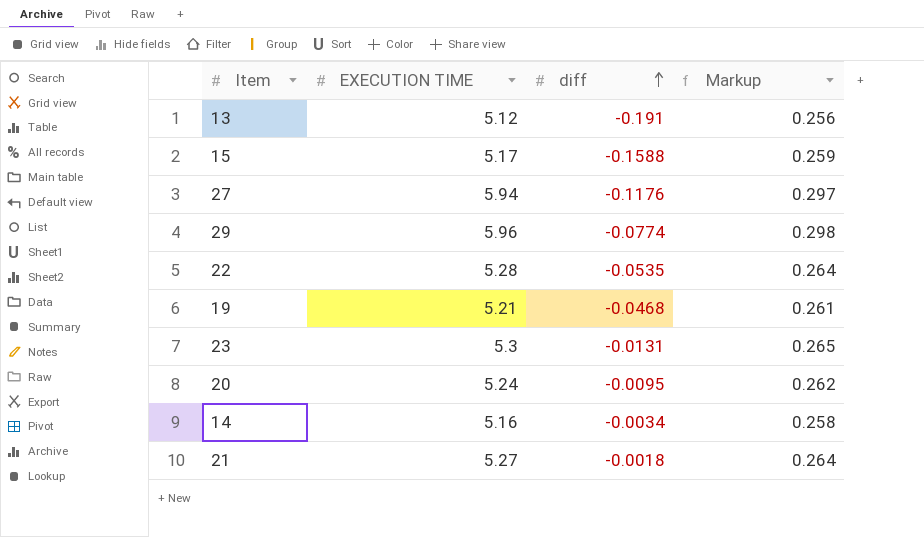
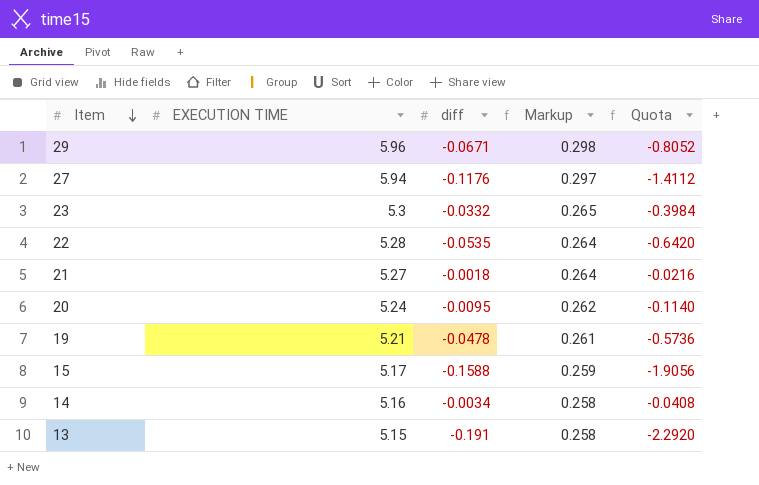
row order: diff ascending -> Item descending
column Quota | formula: none -> [diff] * 12
29 | diff: -0.0774 -> -0.0671
23 | diff: -0.0131 -> -0.0332
19 | diff: -0.0468 -> -0.0478
13 | EXECUTION TIME: 5.12 -> 5.15
13 | Markup: 0.256 -> 0.258

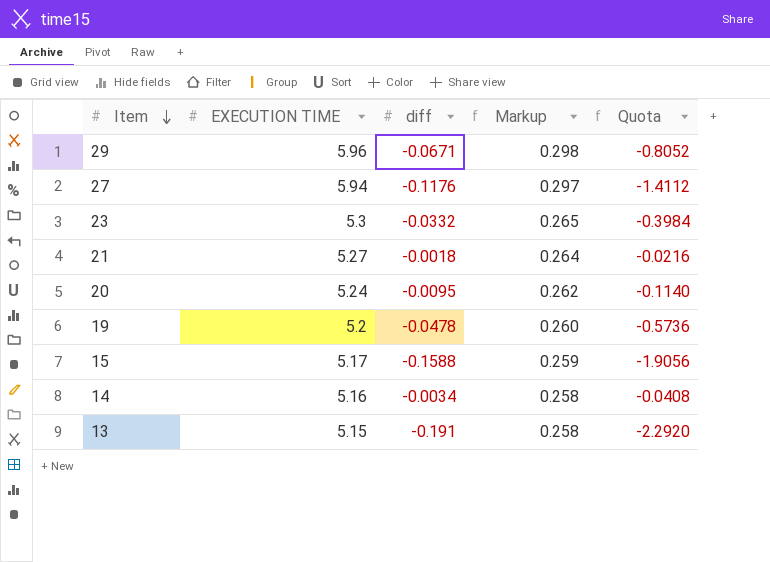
row 22: 5.28 | -0.0535 | 0.264 | -0.6420 -> none
19 | EXECUTION TIME: 5.21 -> 5.2
19 | Markup: 0.261 -> 0.260

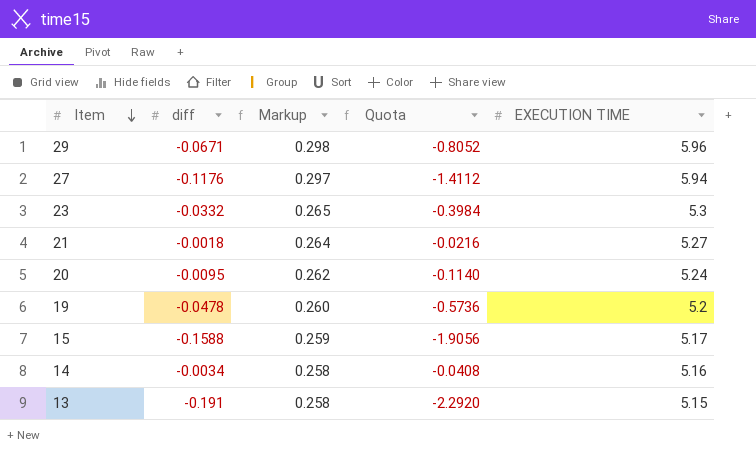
column EXECUTION TIME | position: 2 -> 5

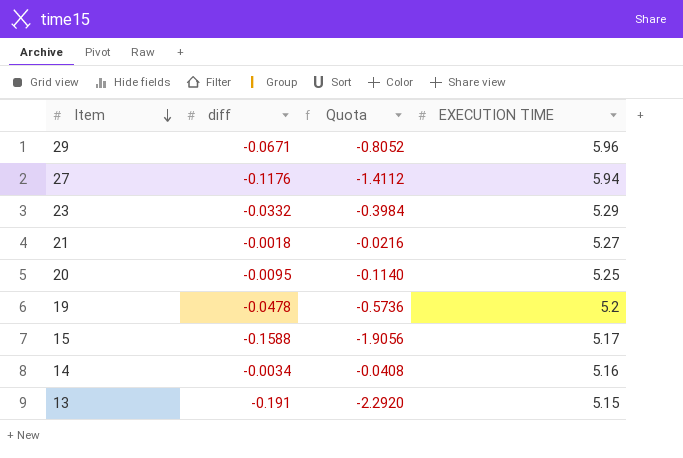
column Markup | formula: [EXECUTION TIME] * 0.05 -> none
23 | EXECUTION TIME: 5.3 -> 5.29
20 | EXECUTION TIME: 5.24 -> 5.25

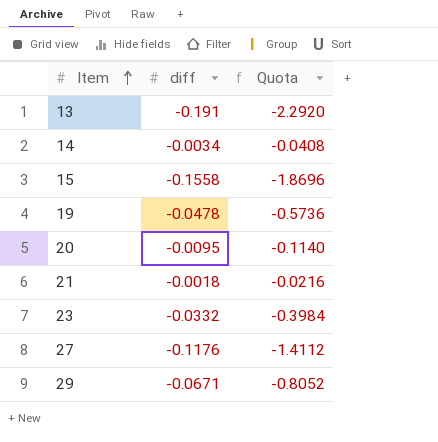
row order: Item descending -> Item ascending
column EXECUTION TIME | position: 4 -> none
15 | diff: -0.1588 -> -0.1558
15 | Quota: -1.9056 -> -1.8696

